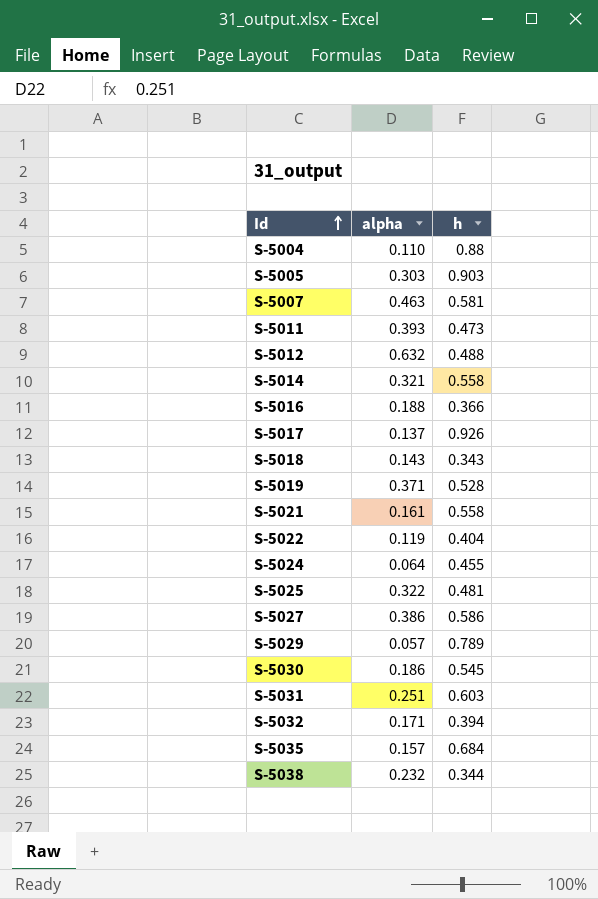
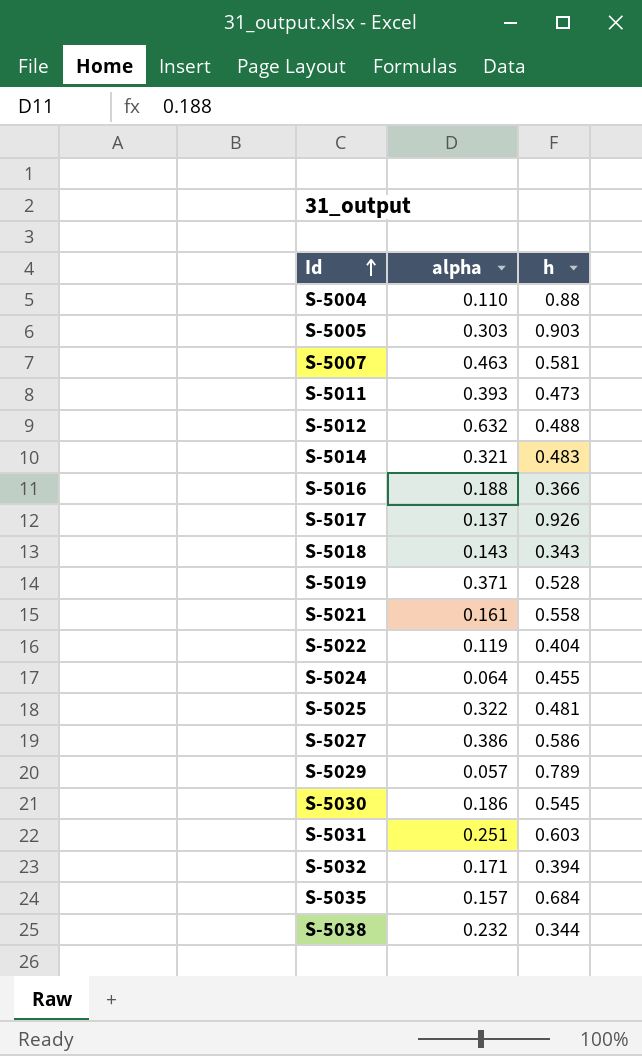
S-5014 | h: 0.558 -> 0.483

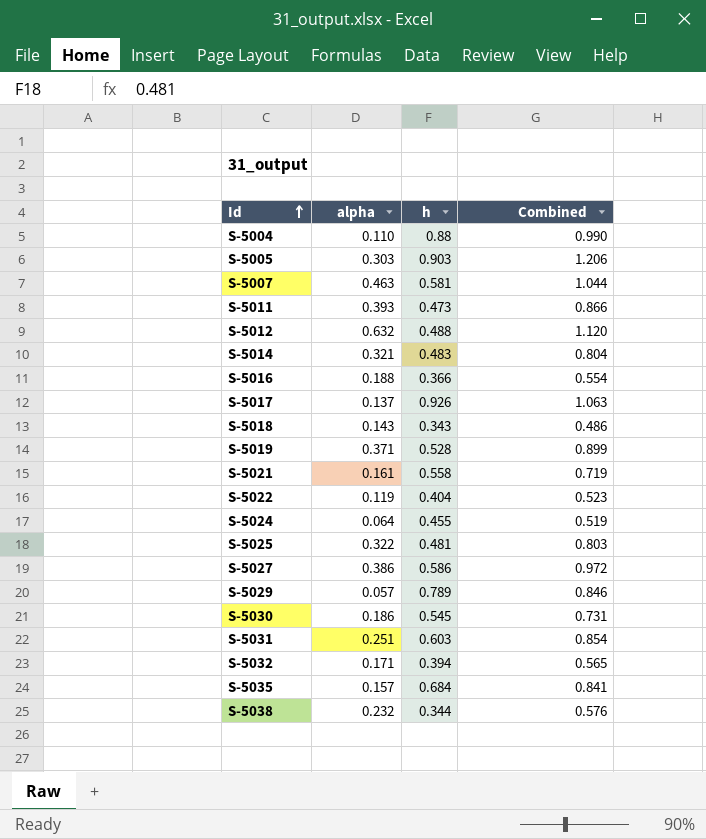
column Combined | formula: none -> [alpha] + [h]

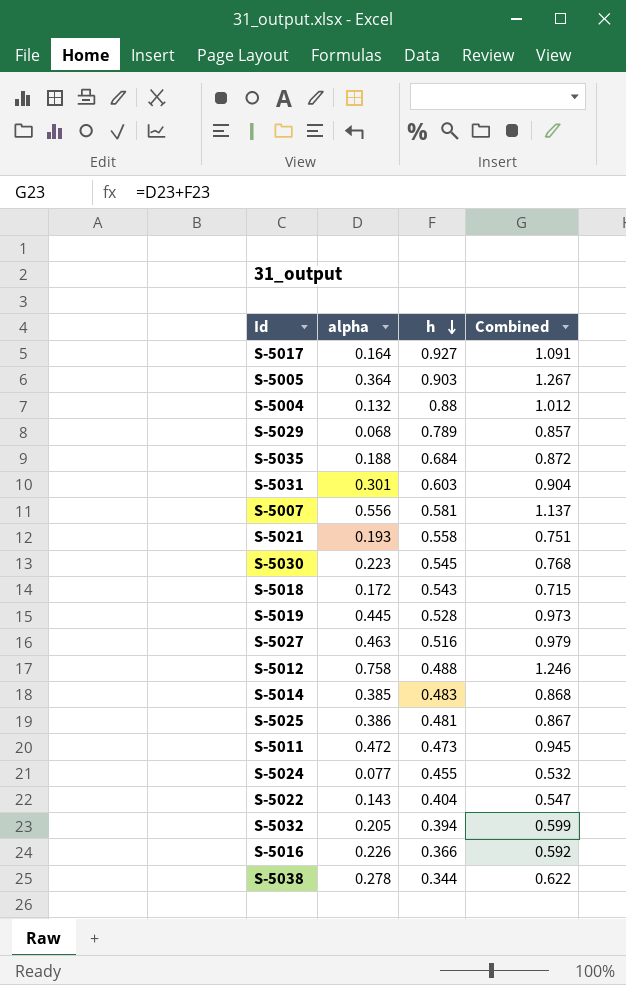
row order: Id ascending -> h descending
S-5017 | alpha: 0.137 -> 0.164
S-5017 | h: 0.926 -> 0.927
S-5017 | Combined: 1.063 -> 1.091
S-5005 | alpha: 0.303 -> 0.364
S-5005 | Combined: 1.206 -> 1.267
S-5004 | alpha: 0.110 -> 0.132
S-5004 | Combined: 0.990 -> 1.012
S-5029 | alpha: 0.057 -> 0.068
S-5029 | Combined: 0.846 -> 0.857
S-5035 | alpha: 0.157 -> 0.188
S-5035 | Combined: 0.841 -> 0.872
S-5031 | alpha: 0.251 -> 0.301
S-5031 | Combined: 0.854 -> 0.904
S-5007 | alpha: 0.463 -> 0.556
S-5007 | Combined: 1.044 -> 1.137
S-5021 | alpha: 0.161 -> 0.193
S-5021 | Combined: 0.719 -> 0.751
S-5030 | alpha: 0.186 -> 0.223
S-5030 | Combined: 0.731 -> 0.768
S-5018 | alpha: 0.143 -> 0.172
S-5018 | h: 0.343 -> 0.543
S-5018 | Combined: 0.486 -> 0.715
S-5019 | alpha: 0.371 -> 0.445
S-5019 | Combined: 0.899 -> 0.973
S-5027 | alpha: 0.386 -> 0.463
S-5027 | h: 0.586 -> 0.516
S-5027 | Combined: 0.972 -> 0.979
S-5012 | alpha: 0.632 -> 0.758
S-5012 | Combined: 1.120 -> 1.246
S-5014 | alpha: 0.321 -> 0.385
S-5014 | Combined: 0.804 -> 0.868
S-5025 | alpha: 0.322 -> 0.386
S-5025 | Combined: 0.803 -> 0.867
S-5011 | alpha: 0.393 -> 0.472
S-5011 | Combined: 0.866 -> 0.945
S-5024 | alpha: 0.064 -> 0.077
S-5024 | Combined: 0.519 -> 0.532
S-5022 | alpha: 0.119 -> 0.143
S-5022 | Combined: 0.523 -> 0.547
S-5032 | alpha: 0.171 -> 0.205
S-5032 | Combined: 0.565 -> 0.599
S-5016 | alpha: 0.188 -> 0.226
S-5016 | Combined: 0.554 -> 0.592
S-5038 | alpha: 0.232 -> 0.278
S-5038 | Combined: 0.576 -> 0.622

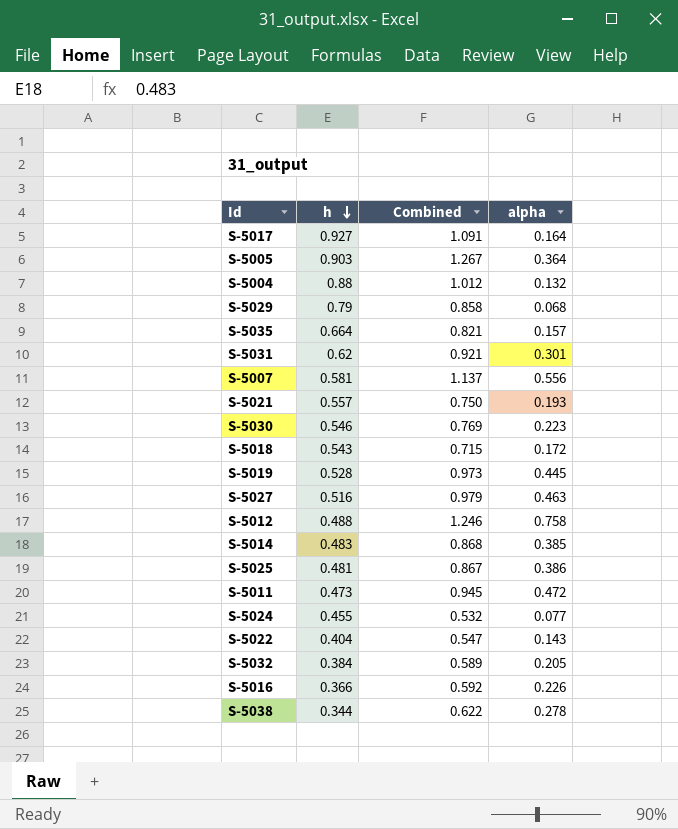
column alpha | position: 2 -> 4
S-5029 | h: 0.789 -> 0.79
S-5029 | Combined: 0.857 -> 0.858
S-5035 | h: 0.684 -> 0.664
S-5035 | Combined: 0.872 -> 0.821
S-5035 | alpha: 0.188 -> 0.157
S-5031 | h: 0.603 -> 0.62
S-5031 | Combined: 0.904 -> 0.921
S-5021 | h: 0.558 -> 0.557
S-5021 | Combined: 0.751 -> 0.750
S-5030 | h: 0.545 -> 0.546
S-5030 | Combined: 0.768 -> 0.769
S-5032 | h: 0.394 -> 0.384
S-5032 | Combined: 0.599 -> 0.589

